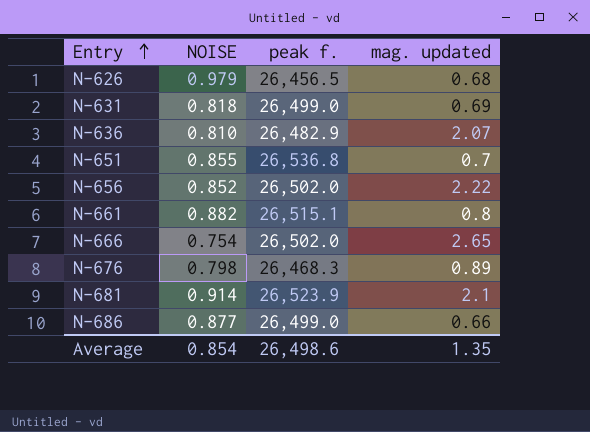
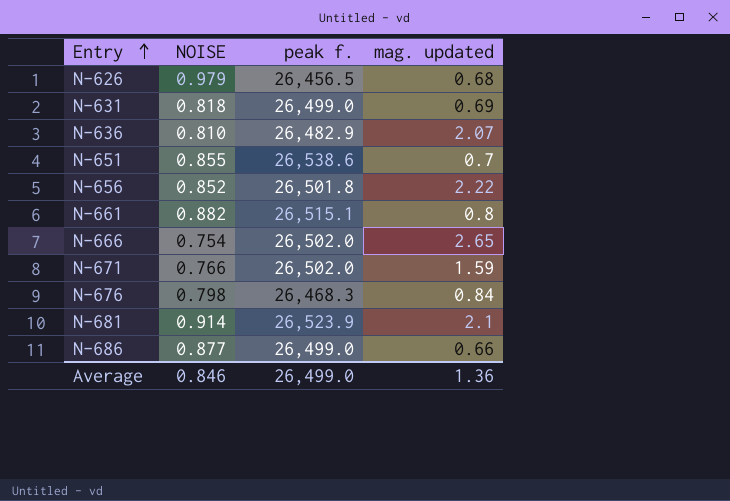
N-651 | peak f.: 26,536.8 -> 26,538.6
N-656 | peak f.: 26,502.0 -> 26,501.8
row N-671: none -> 0.766 | 26,502.0 | 1.59
N-676 | mag. updated: 0.89 -> 0.84
Average | NOISE: 0.854 -> 0.846
Average | peak f.: 26,498.6 -> 26,499.0
Average | mag. updated: 1.35 -> 1.36

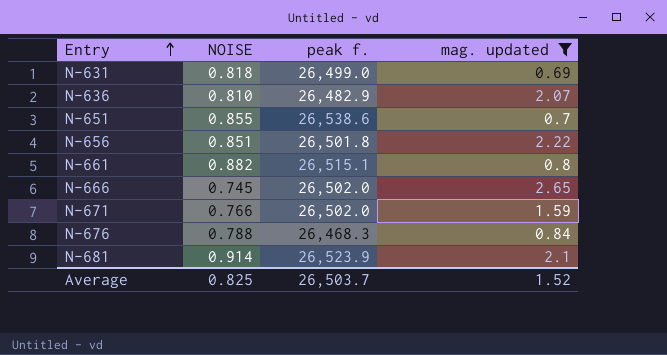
filter: none -> mag. updated >= 0.69
N-656 | NOISE: 0.852 -> 0.851
N-666 | NOISE: 0.754 -> 0.745
N-676 | NOISE: 0.798 -> 0.788
Average | NOISE: 0.846 -> 0.825
Average | peak f.: 26,499.0 -> 26,503.7
Average | mag. updated: 1.36 -> 1.52

